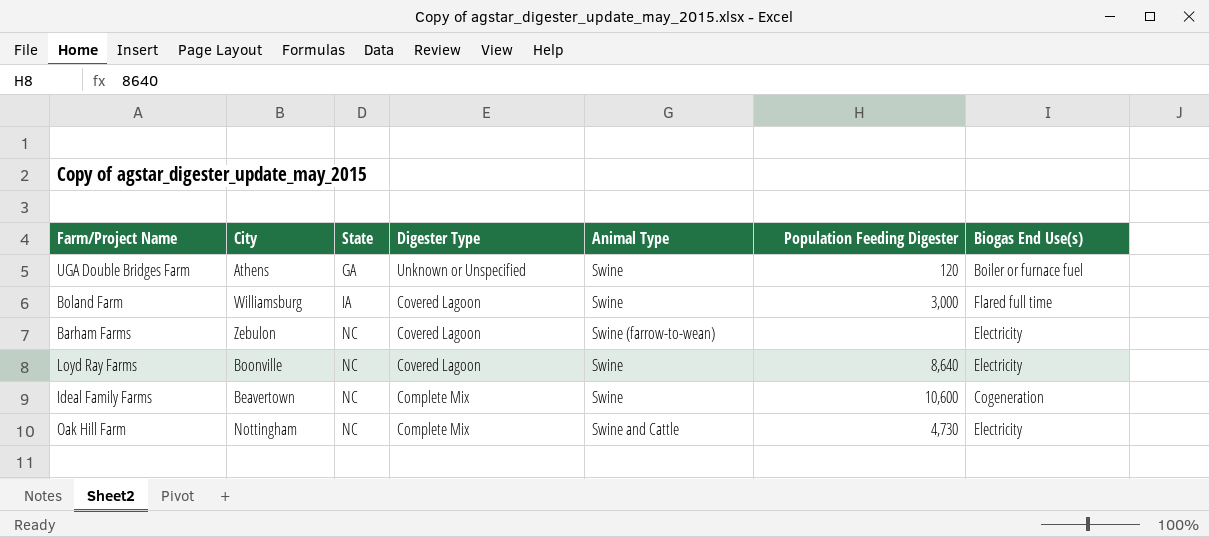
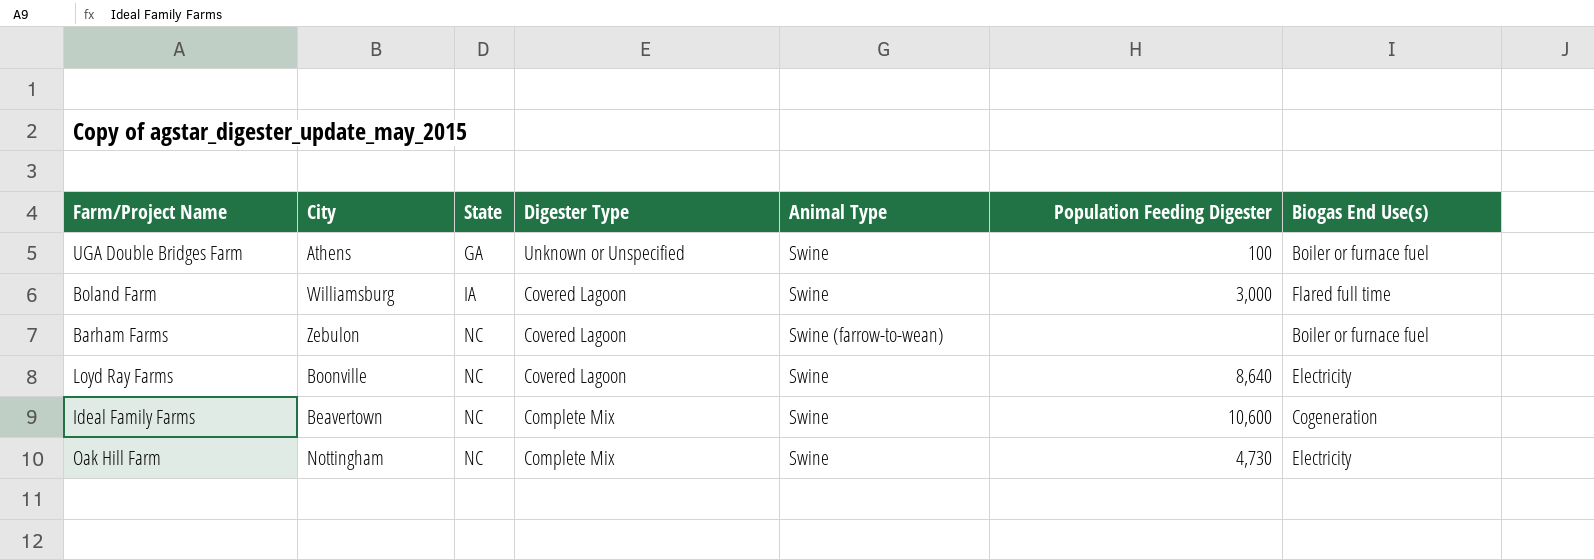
UGA Double Bridges Farm | Population Feeding Digester: 120 -> 100
Barham Farms | Biogas End Use(s): Electricity -> Boiler or furnace fuel
Oak Hill Farm | Animal Type: Swine and Cattle -> Swine

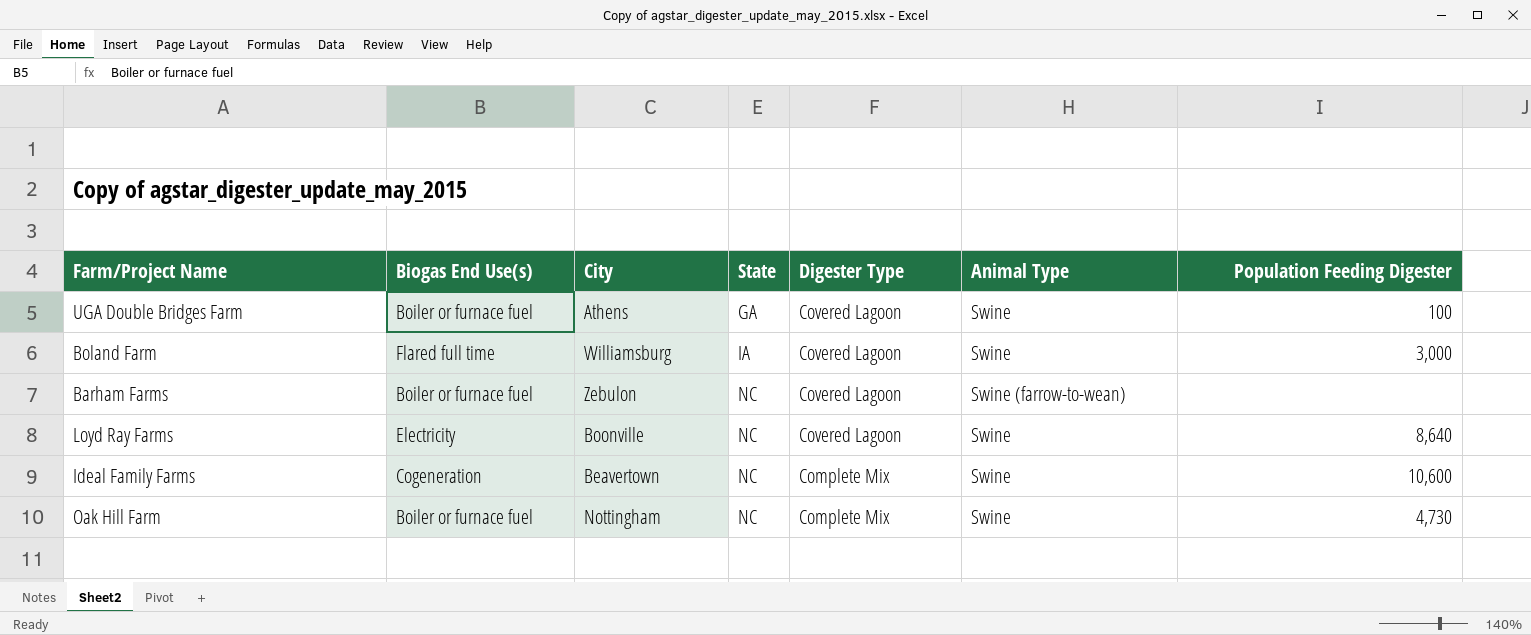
column Biogas End Use(s) | position: 7 -> 2
UGA Double Bridges Farm | Digester Type: Unknown or Unspecified -> Covered Lagoon
Oak Hill Farm | Biogas End Use(s): Electricity -> Boiler or furnace fuel

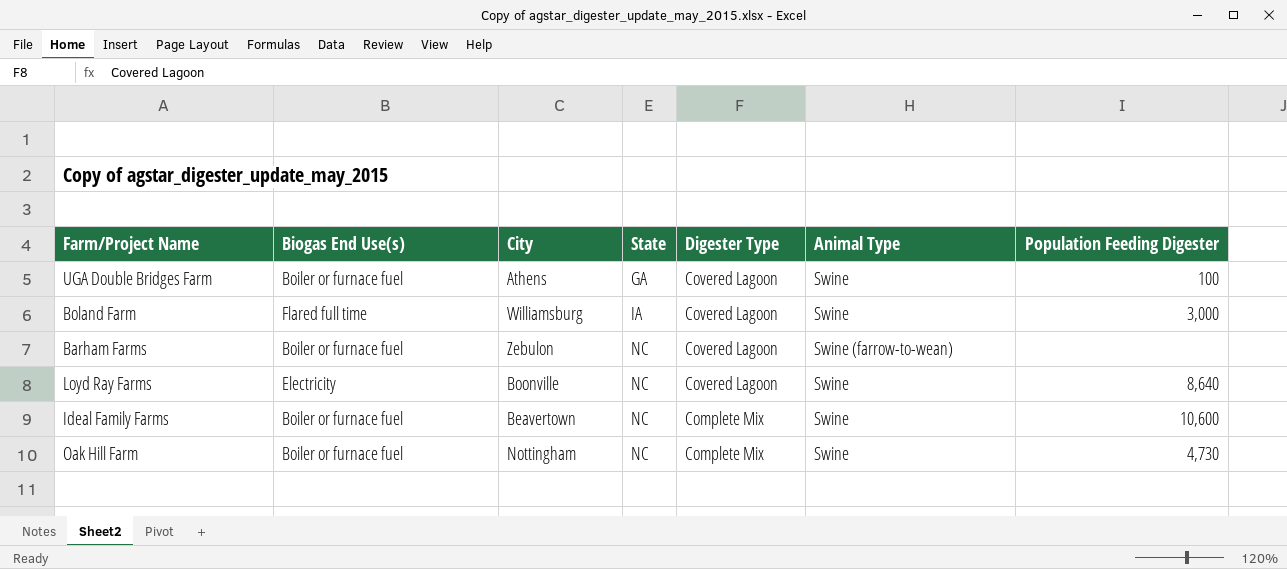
Ideal Family Farms | Biogas End Use(s): Cogeneration -> Boiler or furnace fuel

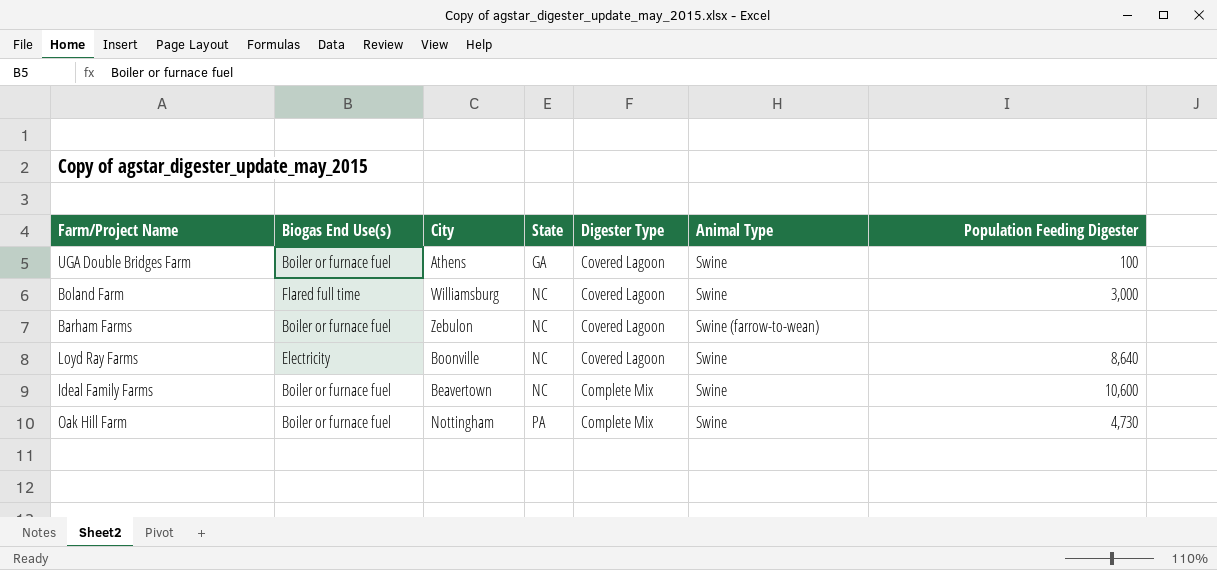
Boland Farm | State: IA -> NC
Oak Hill Farm | State: NC -> PA

